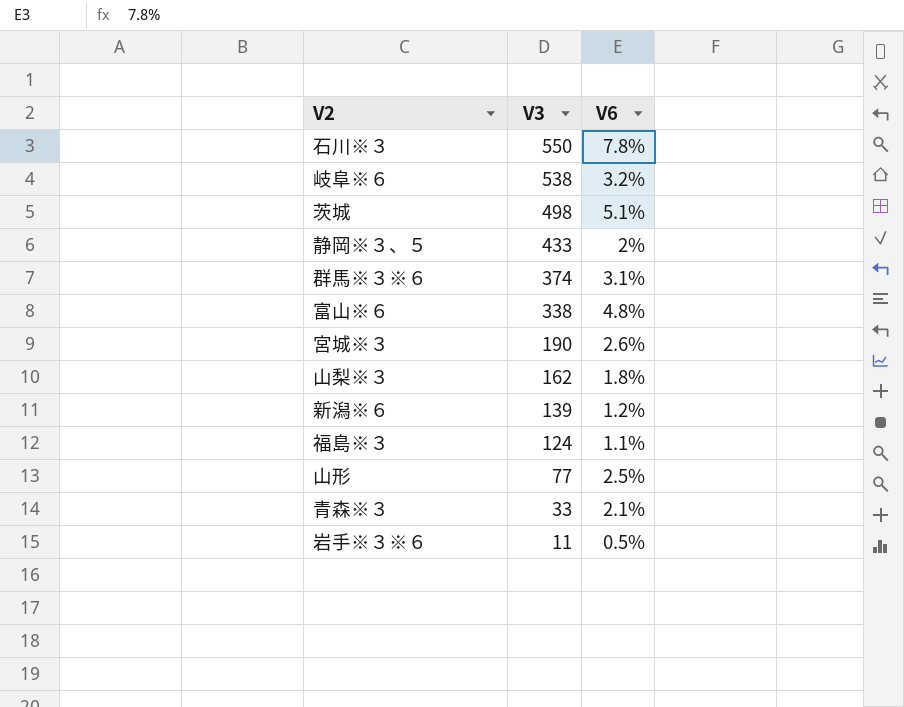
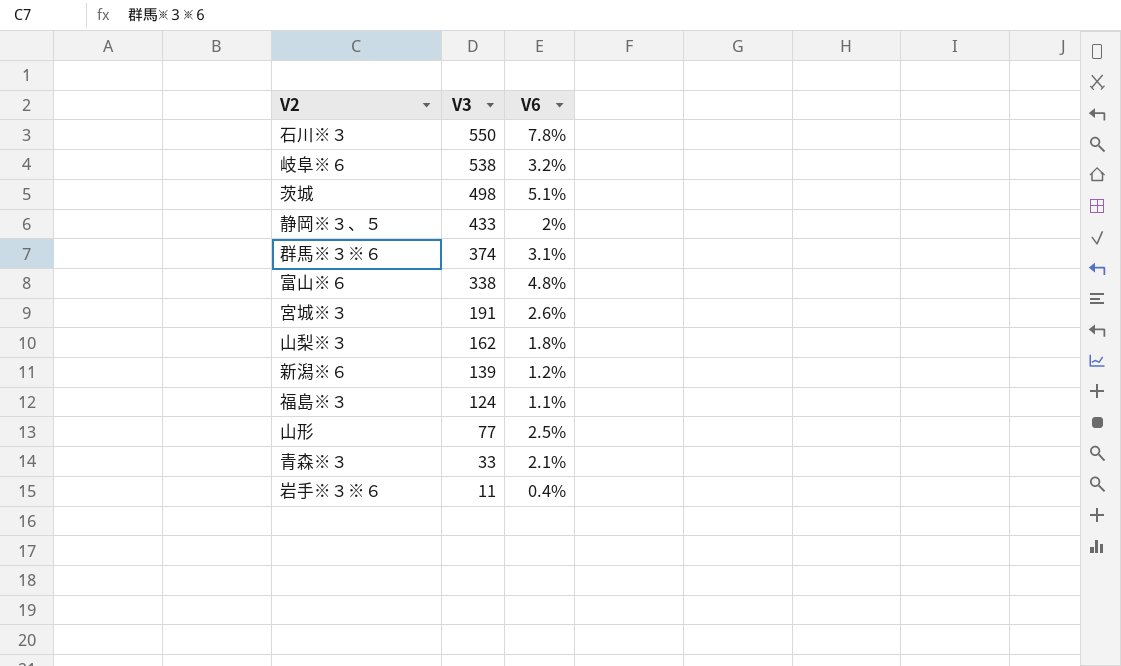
宮城※３ | V3: 190 -> 191
岩手※３※６ | V6: 0.5% -> 0.4%

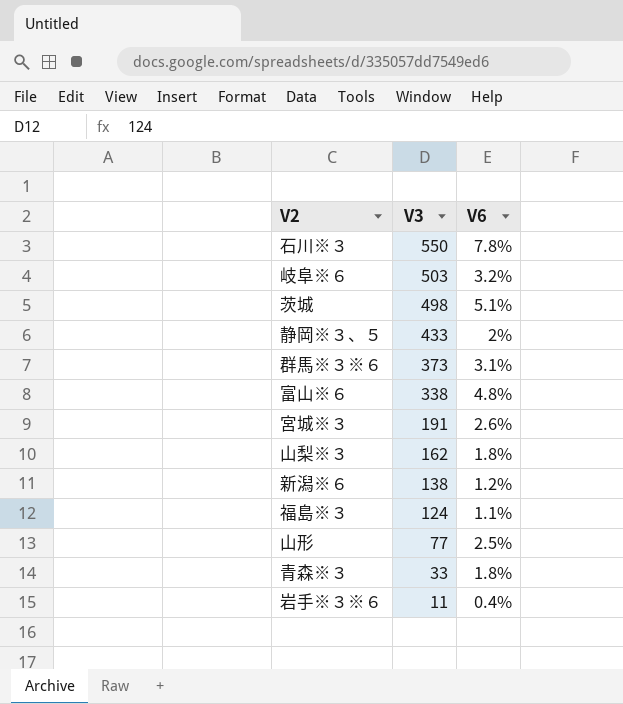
岐阜※６ | V3: 538 -> 503
群馬※３※６ | V3: 374 -> 373
新潟※６ | V3: 139 -> 138
青森※３ | V6: 2.1% -> 1.8%

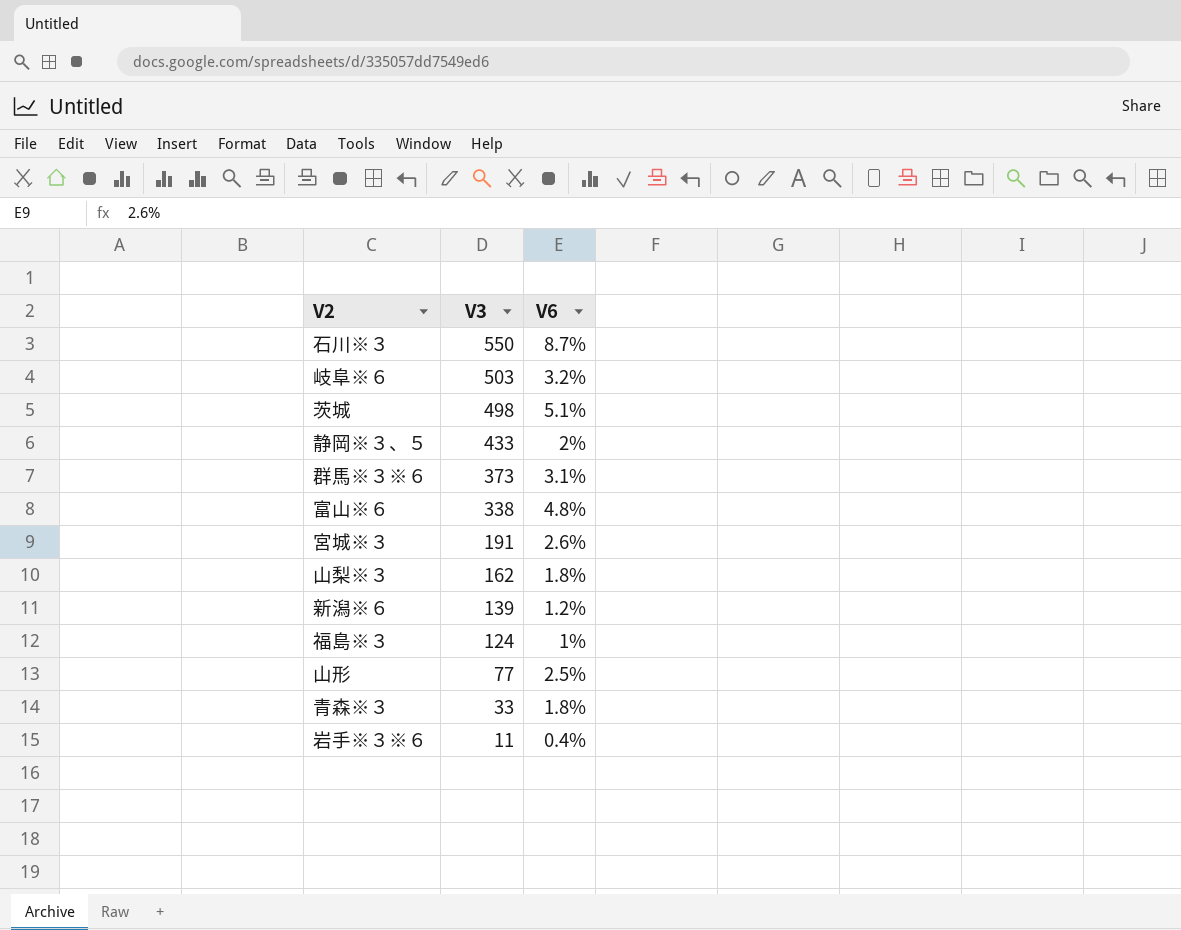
石川※３ | V6: 7.8% -> 8.7%
新潟※６ | V3: 138 -> 139
福島※３ | V6: 1.1% -> 1%

